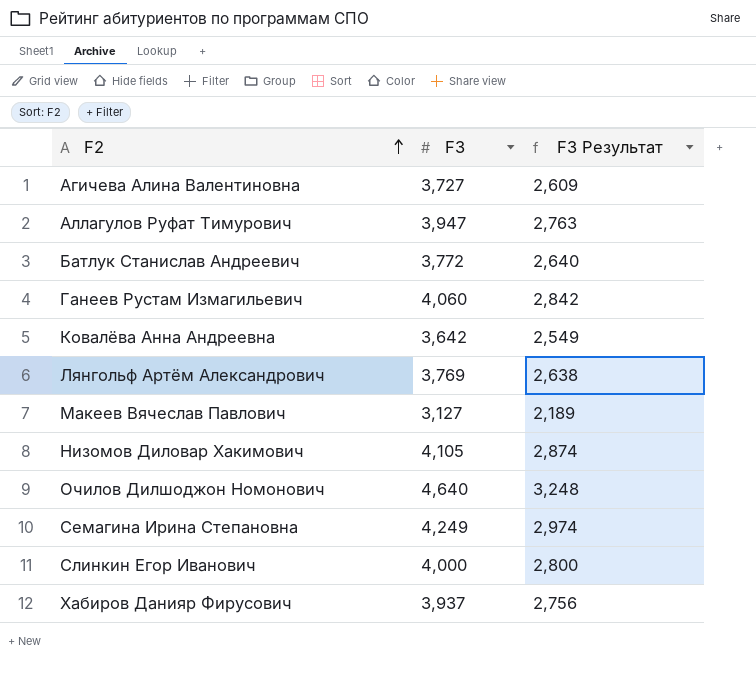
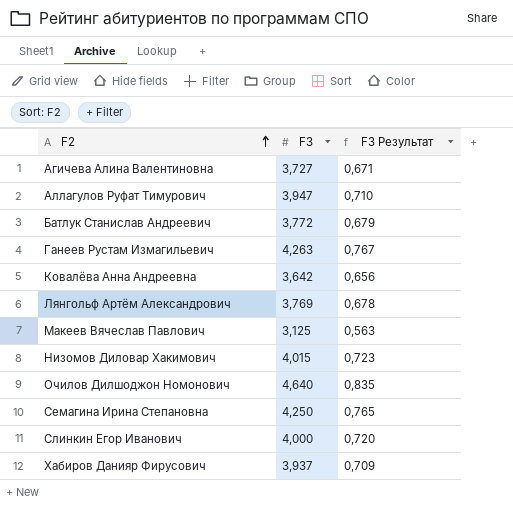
column F3 Результат | formula: [F3] * 0,7 -> [F3] * 0,18
Ганеев Рустам Измагильевич | F3: 4,060 -> 4,263
Макеев Вячеслав Павлович | F3: 3,127 -> 3,125
Низомов Диловар Хакимович | F3: 4,105 -> 4,015
Семагина Ирина Степановна | F3: 4,249 -> 4,250

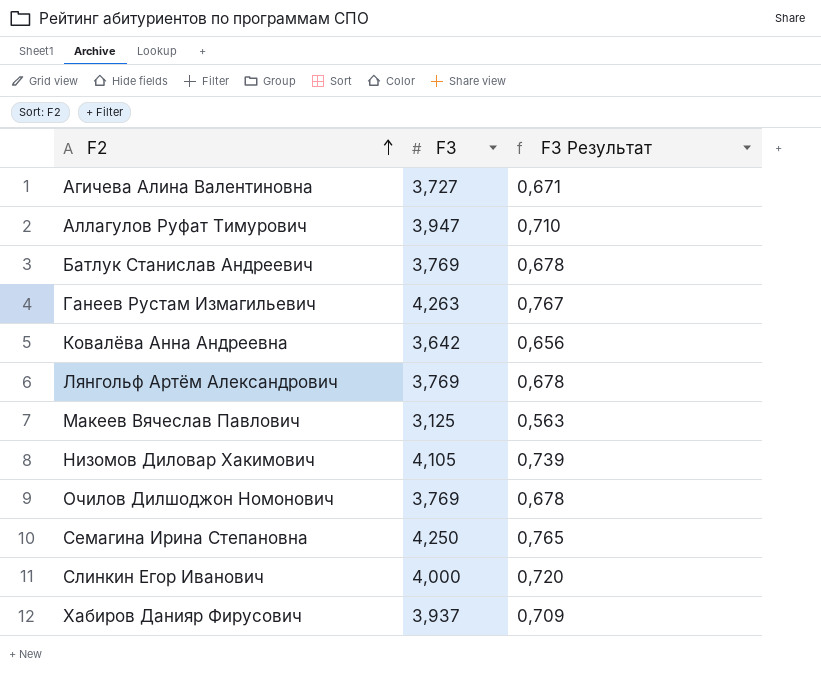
Батлук Станислав Андреевич | F3: 3,772 -> 3,769
Батлук Станислав Андреевич | F3 Результат: 0,679 -> 0,678
Низомов Диловар Хакимович | F3: 4,015 -> 4,105
Низомов Диловар Хакимович | F3 Результат: 0,723 -> 0,739
Очилов Дилшоджон Номонович | F3: 4,640 -> 3,769
Очилов Дилшоджон Номонович | F3 Результат: 0,835 -> 0,678

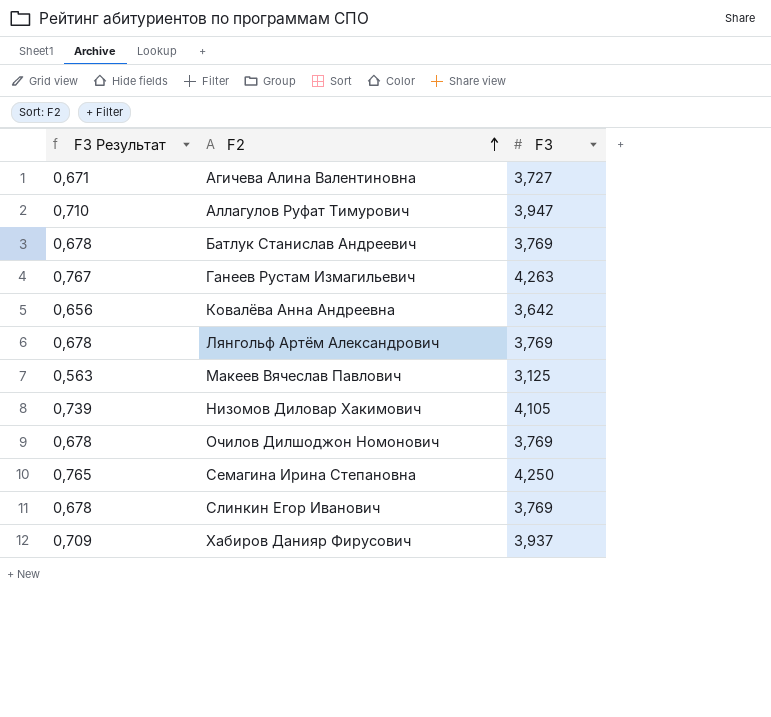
column F3 Результат | position: 3 -> 1
Слинкин Егор Иванович | F3 Результат: 0,720 -> 0,678
Слинкин Егор Иванович | F3: 4,000 -> 3,769

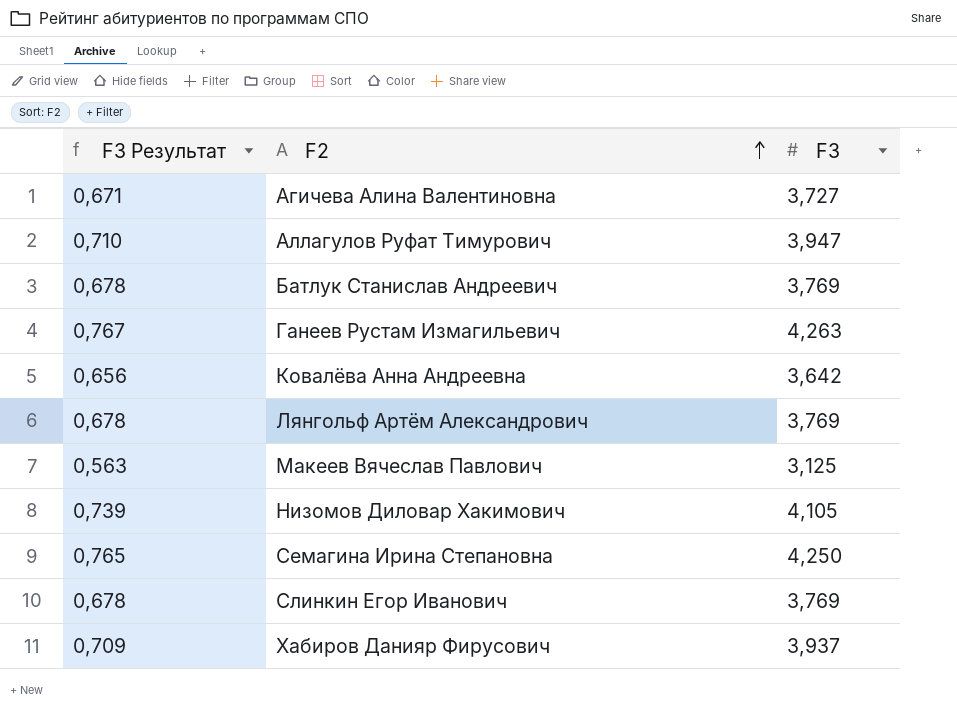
row Очилов Дилшоджон Номонович: 0,678 | 3,769 -> none

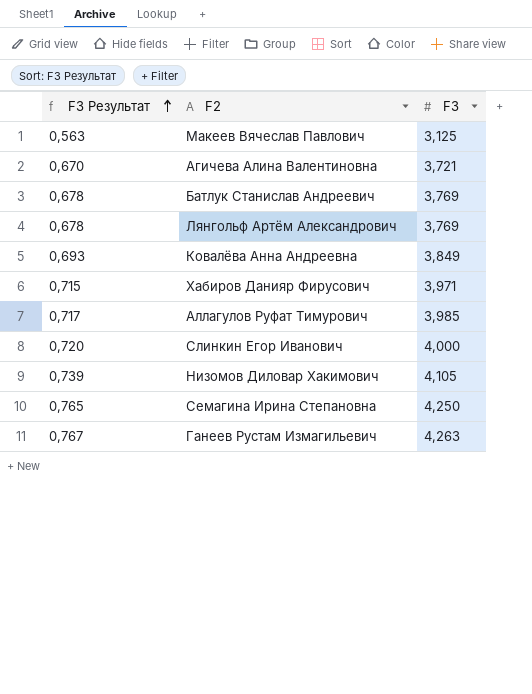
row order: F2 ascending -> F3 Результат ascending
Агичева Алина Валентиновна | F3 Результат: 0,671 -> 0,670
Агичева Алина Валентиновна | F3: 3,727 -> 3,721
Ковалёва Анна Андреевна | F3 Результат: 0,656 -> 0,693
Ковалёва Анна Андреевна | F3: 3,642 -> 3,849
Хабиров Данияр Фирусович | F3 Результат: 0,709 -> 0,715
Хабиров Данияр Фирусович | F3: 3,937 -> 3,971
Аллагулов Руфат Тимурович | F3 Результат: 0,710 -> 0,717
Аллагулов Руфат Тимурович | F3: 3,947 -> 3,985
Слинкин Егор Иванович | F3 Результат: 0,678 -> 0,720
Слинкин Егор Иванович | F3: 3,769 -> 4,000

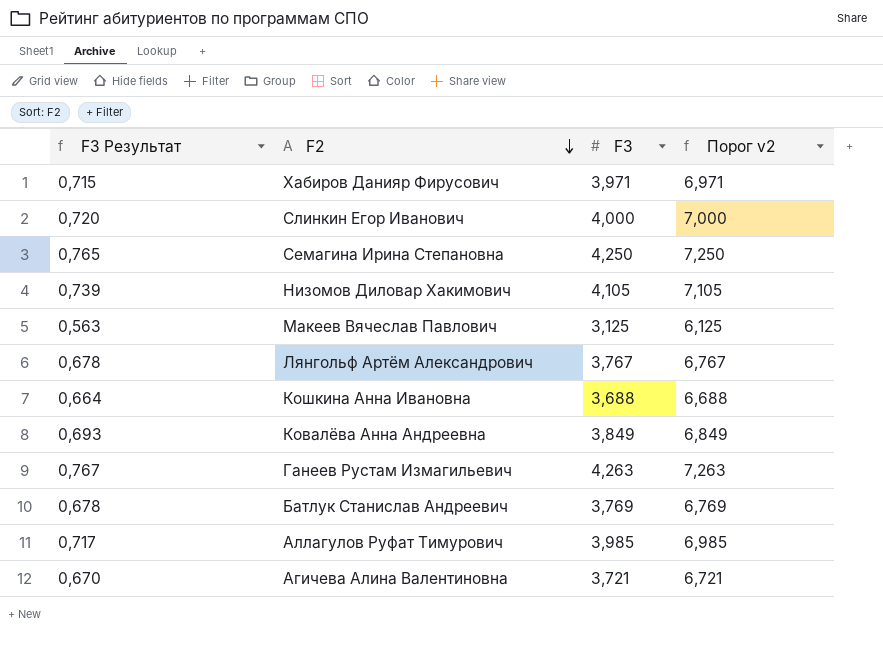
row order: F3 Результат ascending -> F2 descending
column Порог v2 | formula: none -> [F3] + 3
Лянгольф Артём Александрович | F3: 3,769 -> 3,767
row Кошкина Анна Ивановна: none -> 0,664 | 3,688 | 6,688

